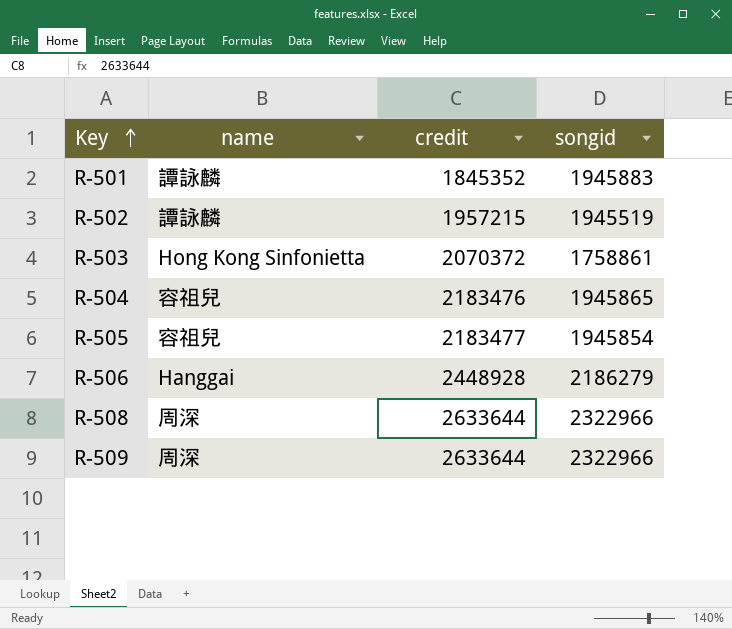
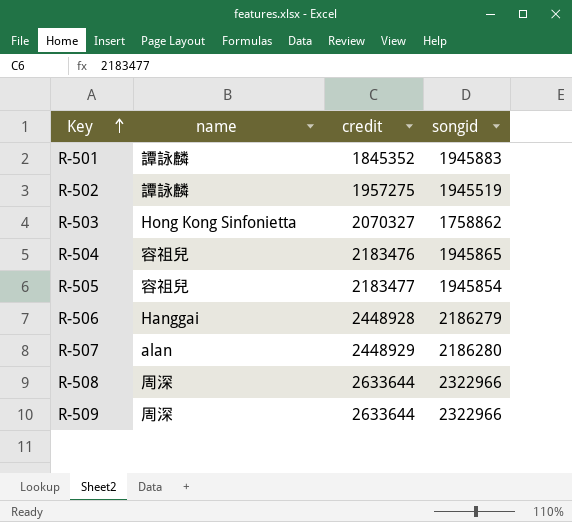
R-502 | credit: 1957215 -> 1957275
R-503 | credit: 2070372 -> 2070327
R-503 | songid: 1758861 -> 1758862
row R-507: none -> alan | 2448929 | 2186280

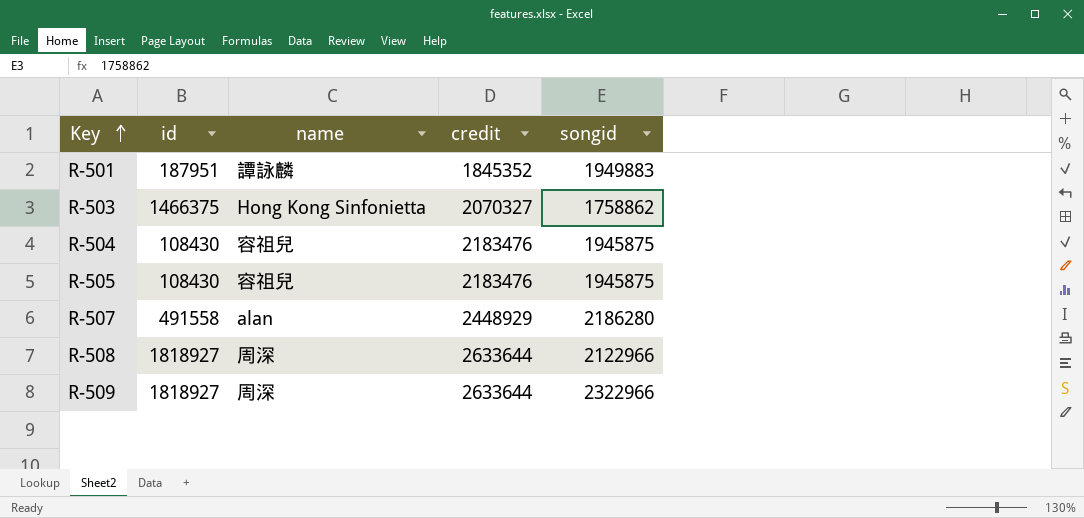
column id | position: none -> 2
row R-502: 譚詠麟 | 1957275 | 1945519 -> none
row R-506: Hanggai | 2448928 | 2186279 -> none
R-501 | songid: 1945883 -> 1949883
R-504 | songid: 1945865 -> 1945875
R-505 | credit: 2183477 -> 2183476
R-505 | songid: 1945854 -> 1945875
R-508 | songid: 2322966 -> 2122966

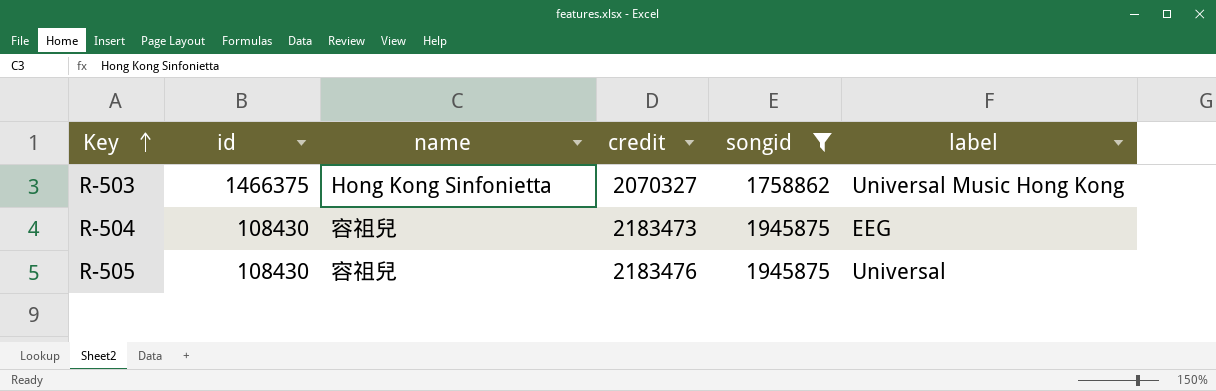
filter: none -> songid <= 1945875
column label | position: none -> 6
R-504 | credit: 2183476 -> 2183473

